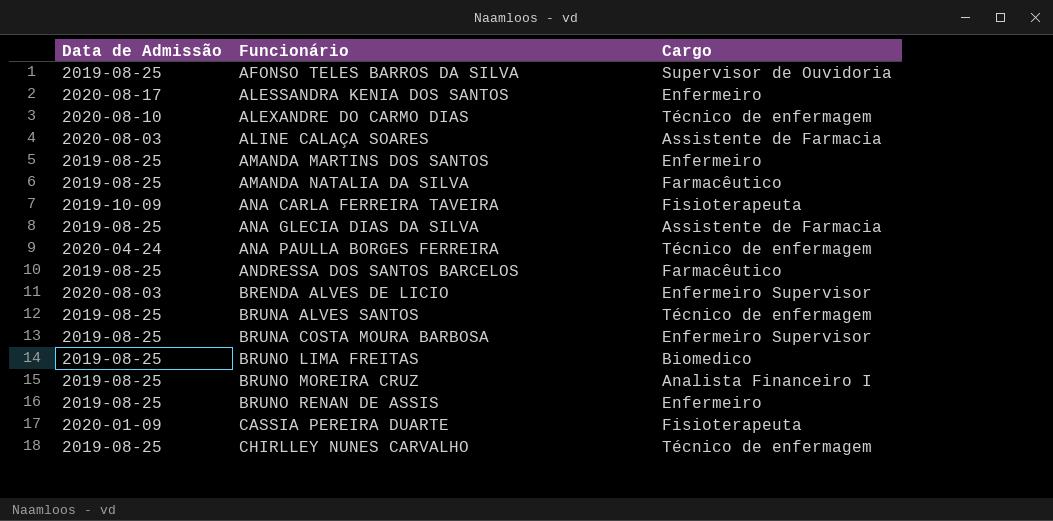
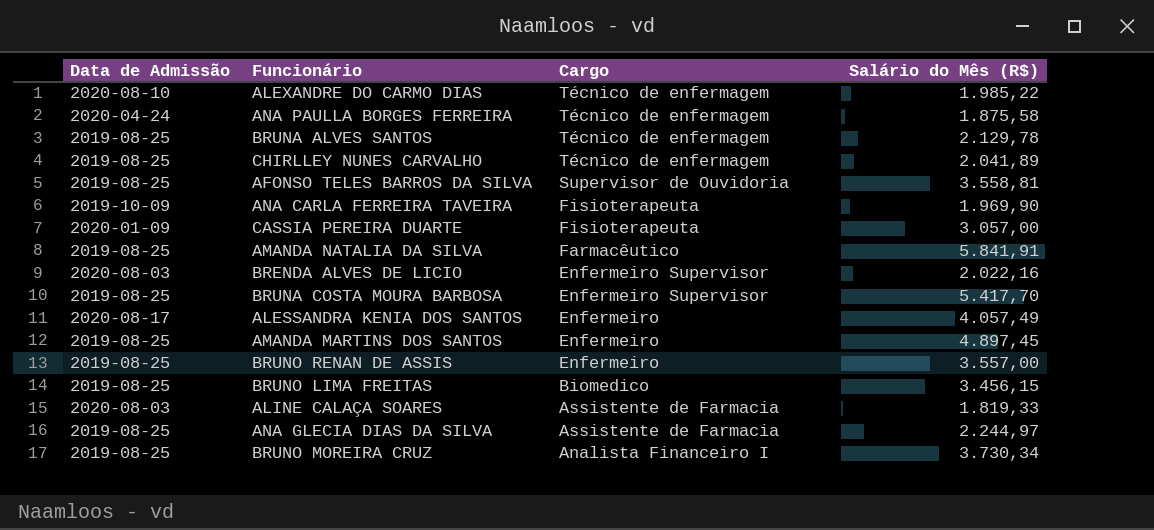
row order: Funcionário ascending -> Cargo descending
column Salário do Mês (R$) | position: none -> 4
row ANDRESSA DOS SANTOS BARCELOS: 2019-08-25 | Farmacêutico -> none

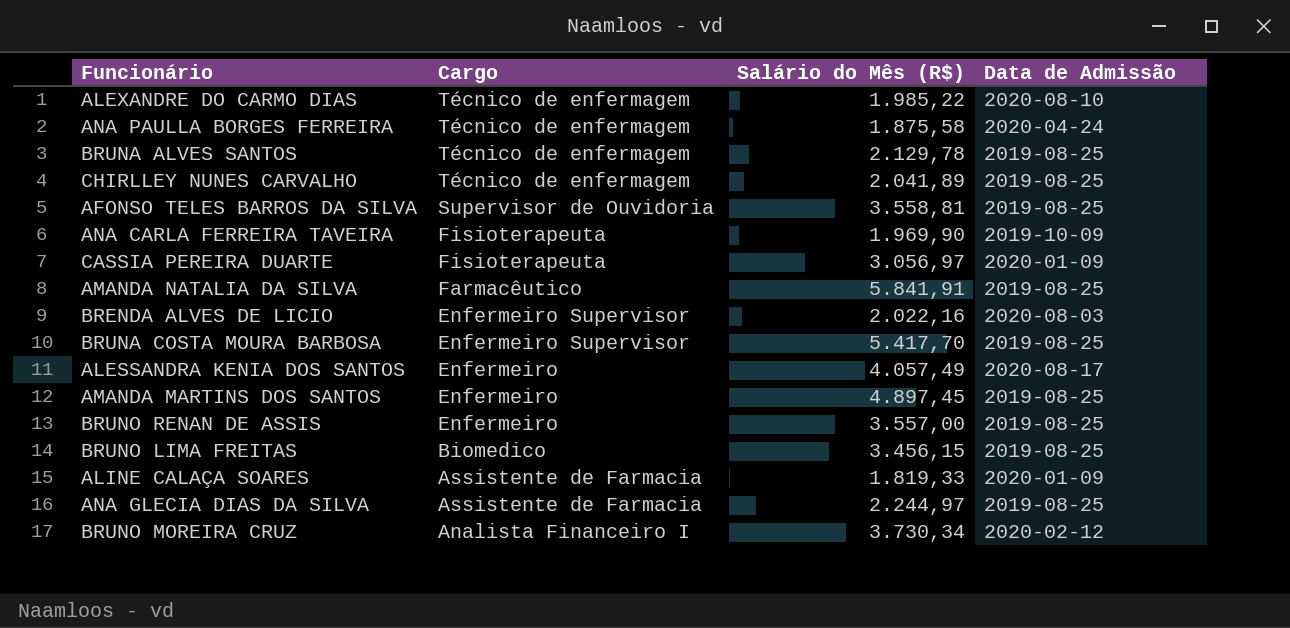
column Data de Admissão | position: 1 -> 4
CASSIA PEREIRA DUARTE | Salário do Mês (R$): 3.057,00 -> 3.056,97
ALINE CALAÇA SOARES | Data de Admissão: 2020-08-03 -> 2020-01-09
BRUNO MOREIRA CRUZ | Data de Admissão: 2019-08-25 -> 2020-02-12

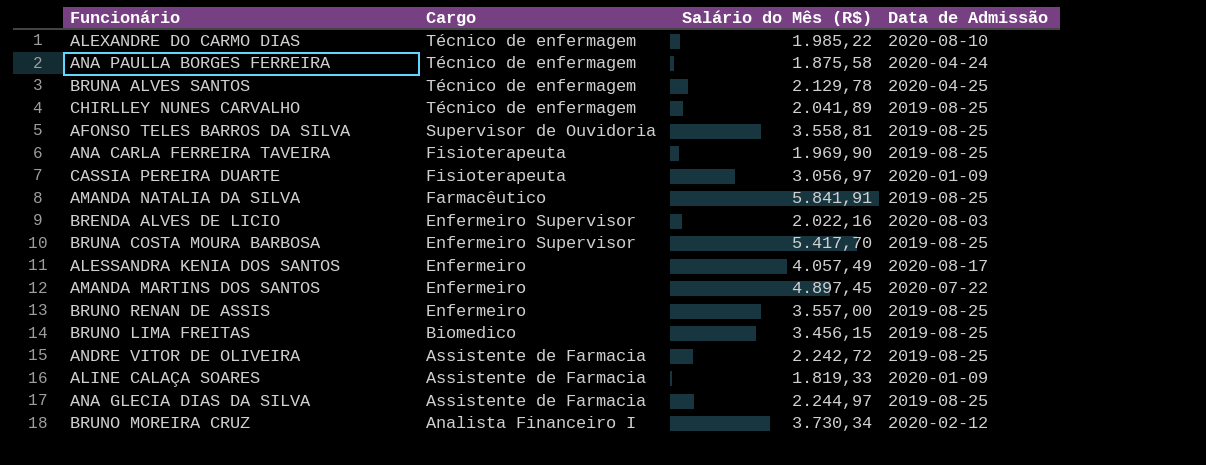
BRUNA ALVES SANTOS | Data de Admissão: 2019-08-25 -> 2020-04-25
ANA CARLA FERREIRA TAVEIRA | Data de Admissão: 2019-10-09 -> 2019-08-25
AMANDA MARTINS DOS SANTOS | Data de Admissão: 2019-08-25 -> 2020-07-22
row ANDRE VITOR DE OLIVEIRA: none -> Assistente de Farmacia | 2.242,72 | 2019-08-25

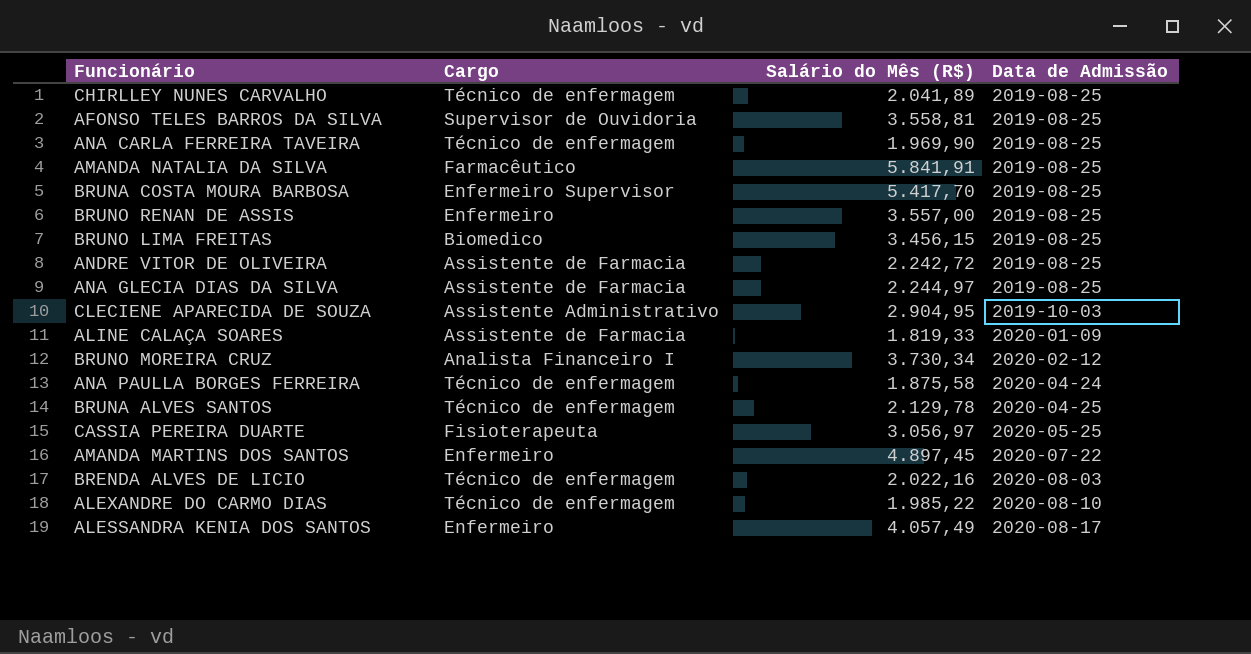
row order: Cargo descending -> Data de Admissão ascending
ANA CARLA FERREIRA TAVEIRA | Cargo: Fisioterapeuta -> Técnico de enfermagem
row CLECIENE APARECIDA DE SOUZA: none -> Assistente Administrativo | 2.904,95 | 2019-10-03
CASSIA PEREIRA DUARTE | Data de Admissão: 2020-01-09 -> 2020-05-25
BRENDA ALVES DE LICIO | Cargo: Enfermeiro Supervisor -> Técnico de enfermagem

